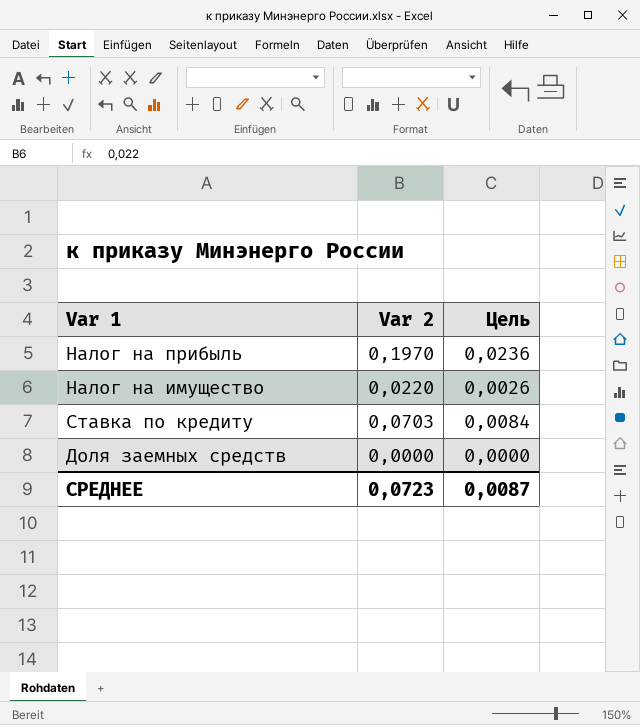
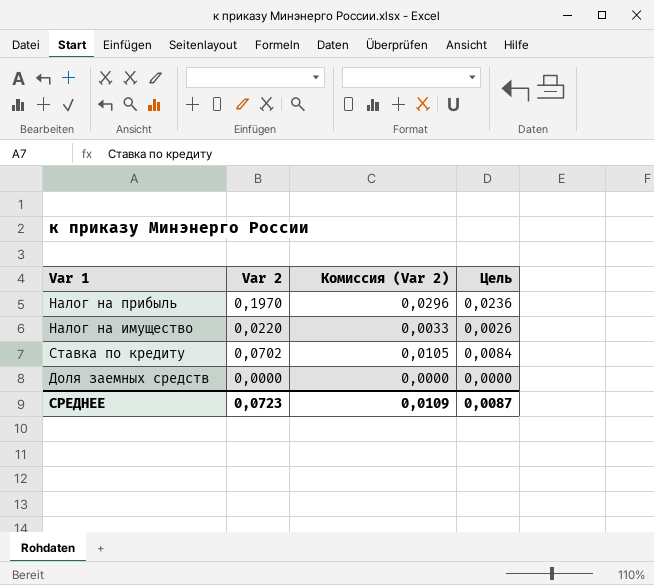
column Комиссия (Var 2) | formula: none -> [Var 2] * 0,15
Ставка по кредиту | Var 2: 0,0703 -> 0,0702

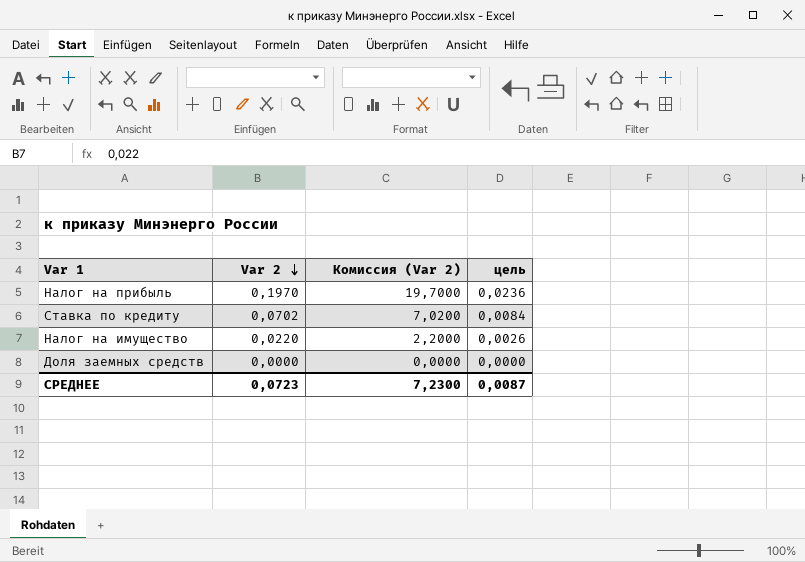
row order: none -> Var 2 descending
column Комиссия (Var 2) | formula: [Var 2] * 0,15 -> [Var 2] * 100
column name: Цель -> цель
СРЕДНЕЕ | Комиссия (Var 2): 0,0109 -> 7,2300

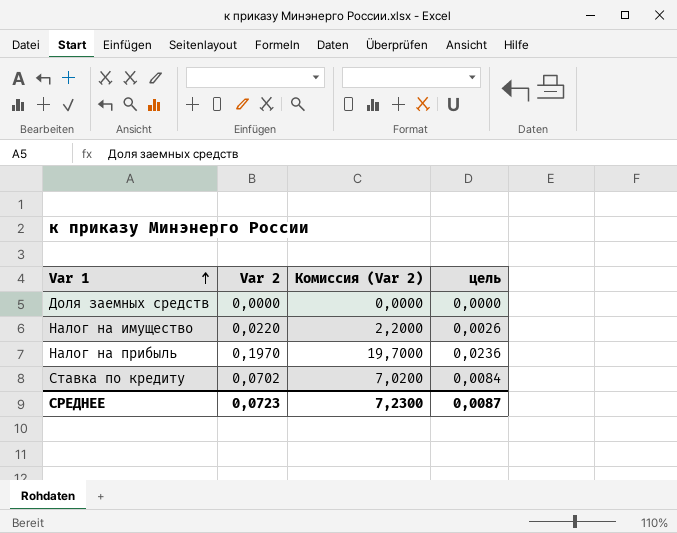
row order: Var 2 descending -> Var 1 ascending

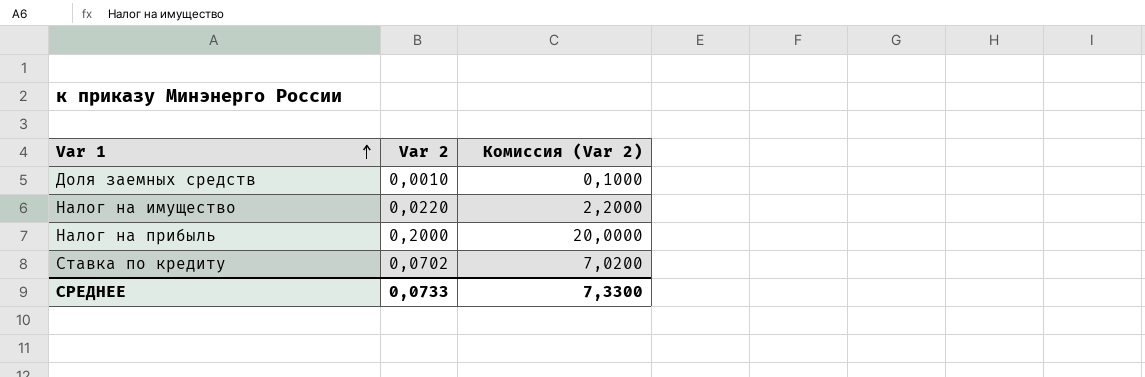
column цель | formula: [Var 2] * 0,12 -> none
Доля заемных средств | Var 2: 0,0000 -> 0,0010
Доля заемных средств | Комиссия (Var 2): 0,0000 -> 0,1000
Налог на прибыль | Var 2: 0,1970 -> 0,2000
Налог на прибыль | Комиссия (Var 2): 19,7000 -> 20,0000
СРЕДНЕЕ | Var 2: 0,0723 -> 0,0733
СРЕДНЕЕ | Комиссия (Var 2): 7,2300 -> 7,3300

